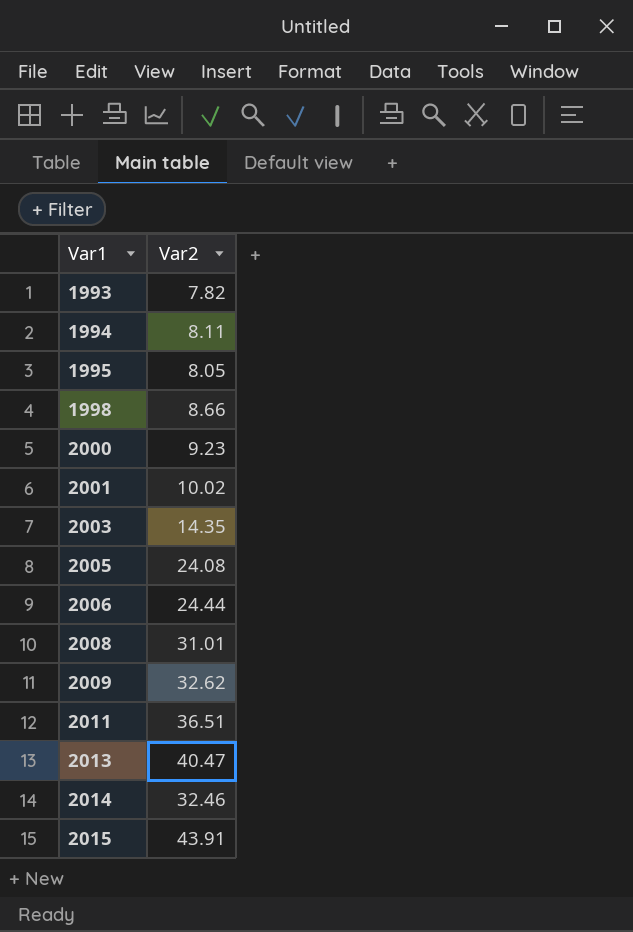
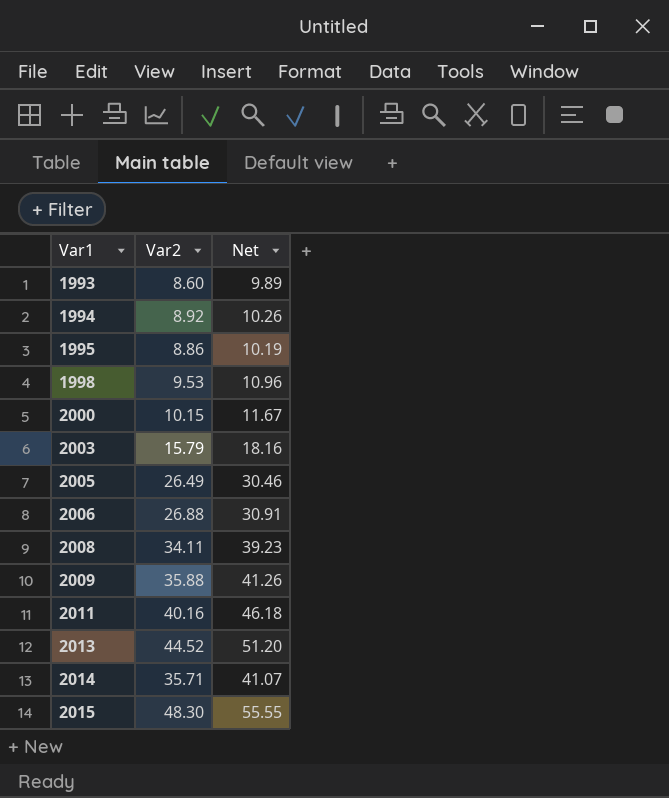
column Net | formula: none -> [Var2] * 1.15
row 2001: 10.02 -> none
1993 | Var2: 7.82 -> 8.60
1994 | Var2: 8.11 -> 8.92
1995 | Var2: 8.05 -> 8.86
1998 | Var2: 8.66 -> 9.53
2000 | Var2: 9.23 -> 10.15
2003 | Var2: 14.35 -> 15.79
2005 | Var2: 24.08 -> 26.49
2006 | Var2: 24.44 -> 26.88
2008 | Var2: 31.01 -> 34.11
2009 | Var2: 32.62 -> 35.88
2011 | Var2: 36.51 -> 40.16
2013 | Var2: 40.47 -> 44.52
2014 | Var2: 32.46 -> 35.71
2015 | Var2: 43.91 -> 48.30

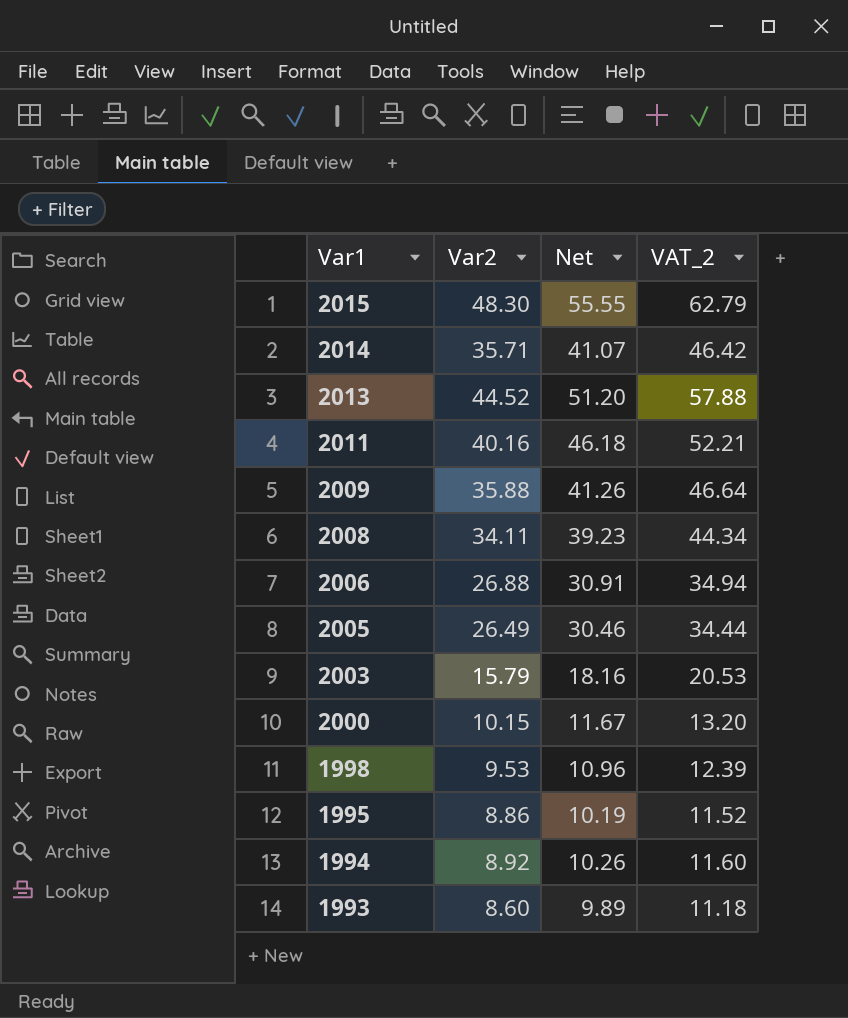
row order: Var1 ascending -> Var1 descending
column VAT_2 | formula: none -> [Var2] * 1.3

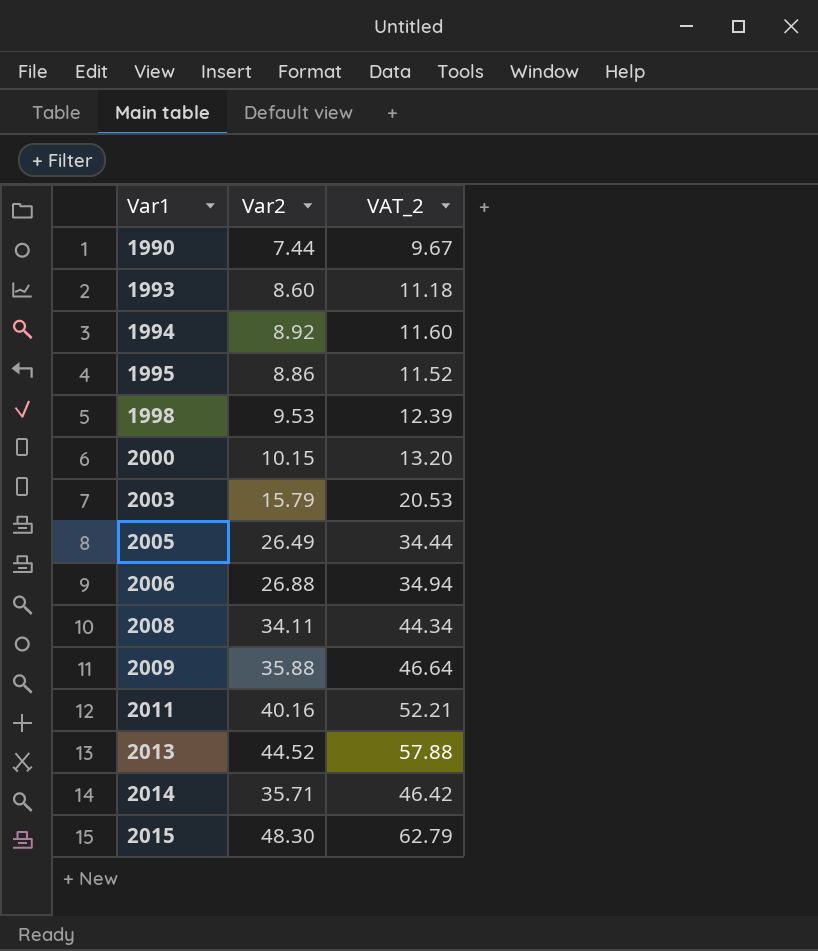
row order: Var1 descending -> Var1 ascending
column Net | formula: [Var2] * 1.15 -> none
row 1990: none -> 7.44 | 9.67

